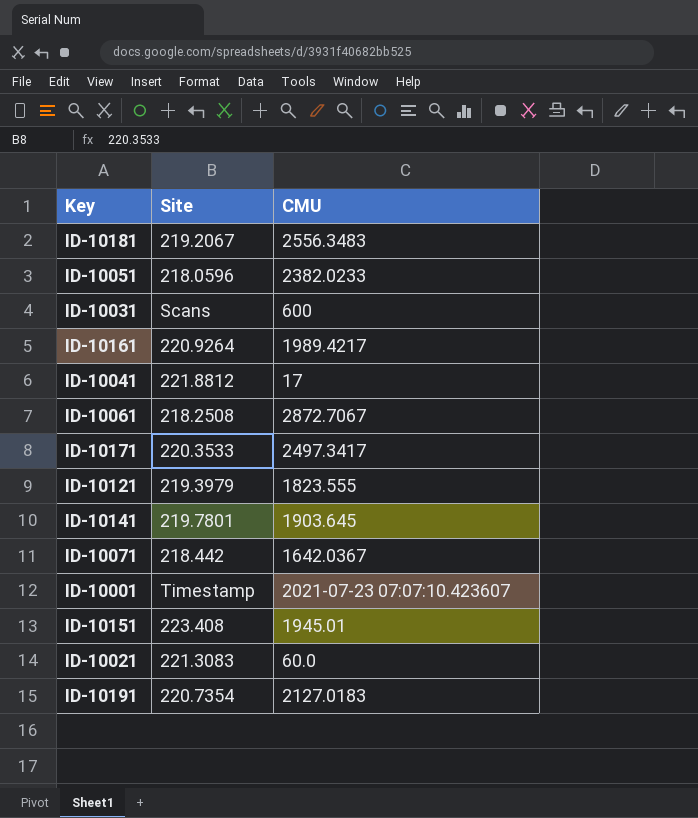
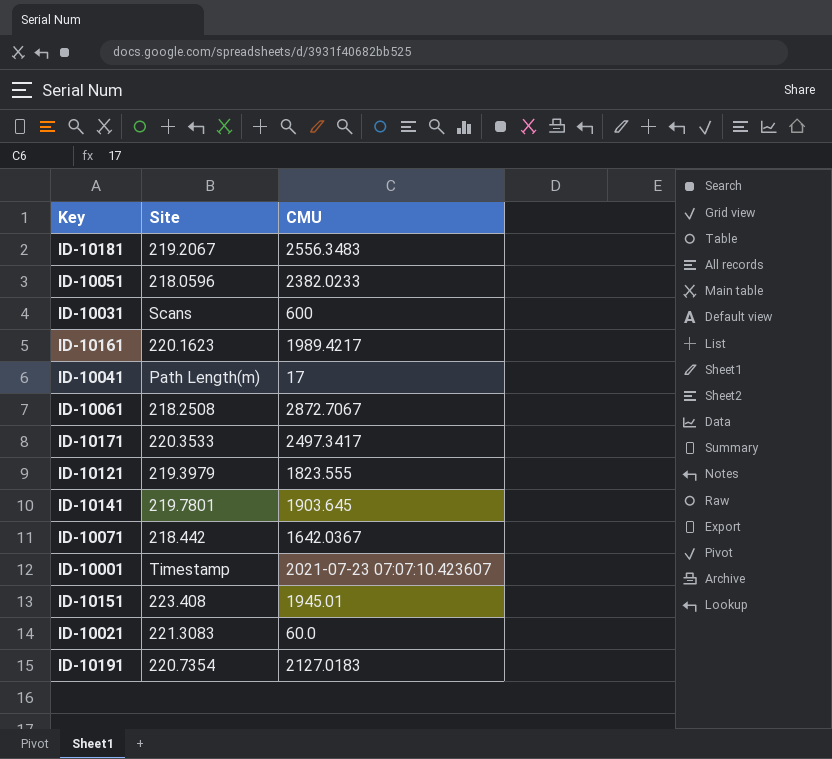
ID-10161 | Site: 220.9264 -> 220.1623
ID-10041 | Site: 221.8812 -> Path Length(m)

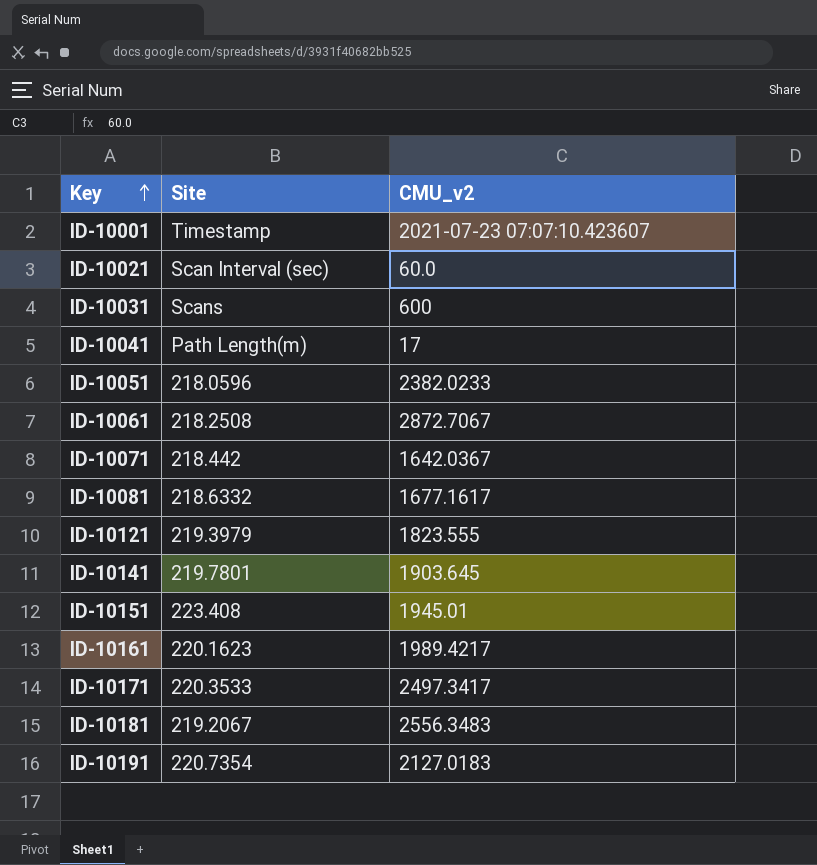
row order: none -> Key ascending
column name: CMU -> CMU_v2
ID-10021 | Site: 221.3083 -> Scan Interval (sec)
row ID-10081: none -> 218.6332 | 1677.1617

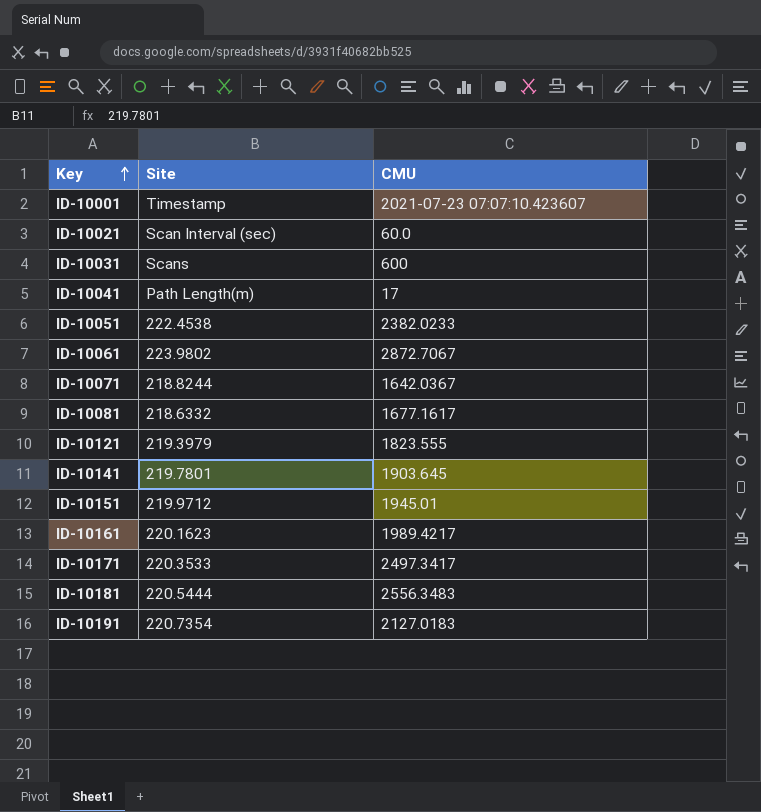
column name: CMU_v2 -> CMU
ID-10051 | Site: 218.0596 -> 222.4538
ID-10061 | Site: 218.2508 -> 223.9802
ID-10071 | Site: 218.442 -> 218.8244
ID-10151 | Site: 223.408 -> 219.9712
ID-10181 | Site: 219.2067 -> 220.5444

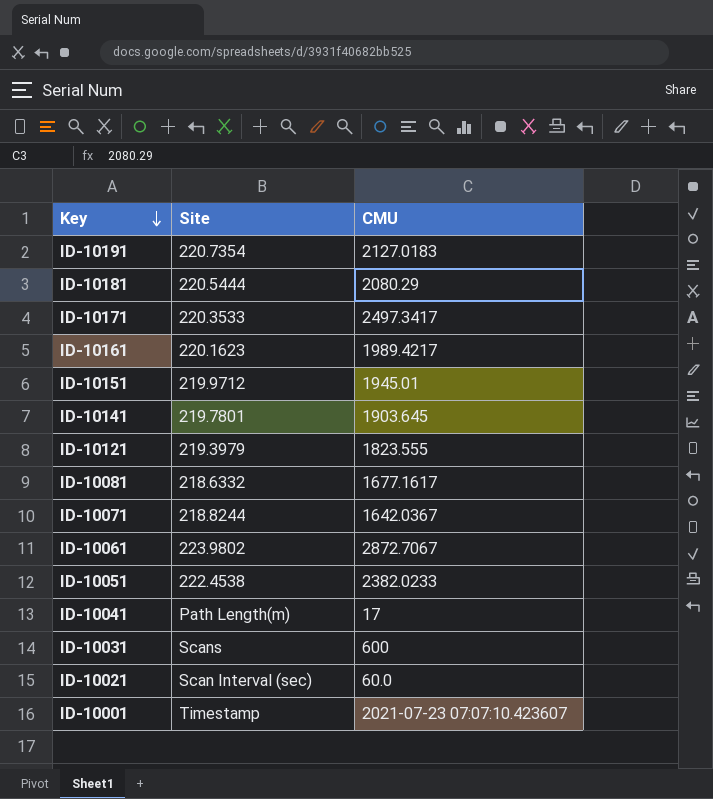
row order: Key ascending -> Key descending
ID-10181 | CMU: 2556.3483 -> 2080.29

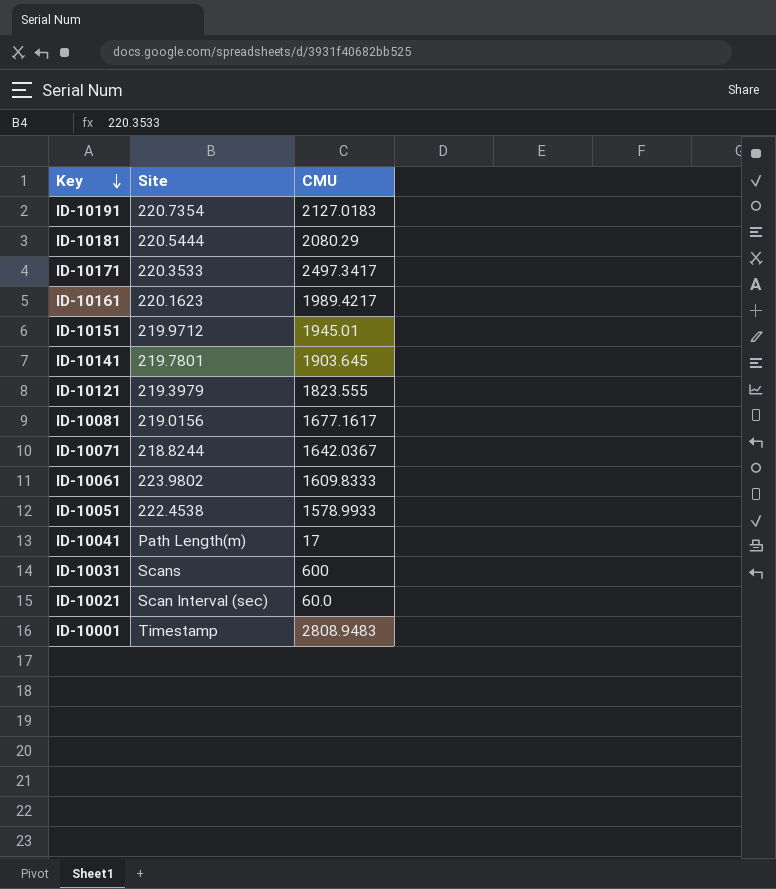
ID-10081 | Site: 218.6332 -> 219.0156
ID-10061 | CMU: 2872.7067 -> 1609.8333
ID-10051 | CMU: 2382.0233 -> 1578.9933
ID-10001 | CMU: 2021-07-23 07:07:10.423607 -> 2808.9483

